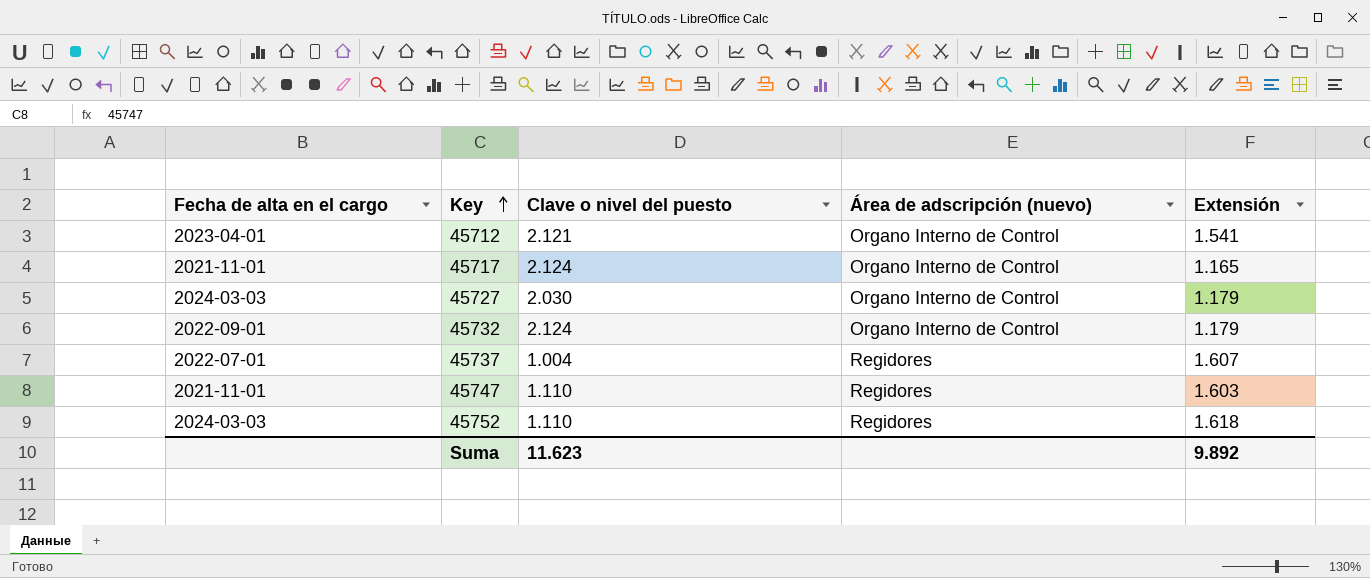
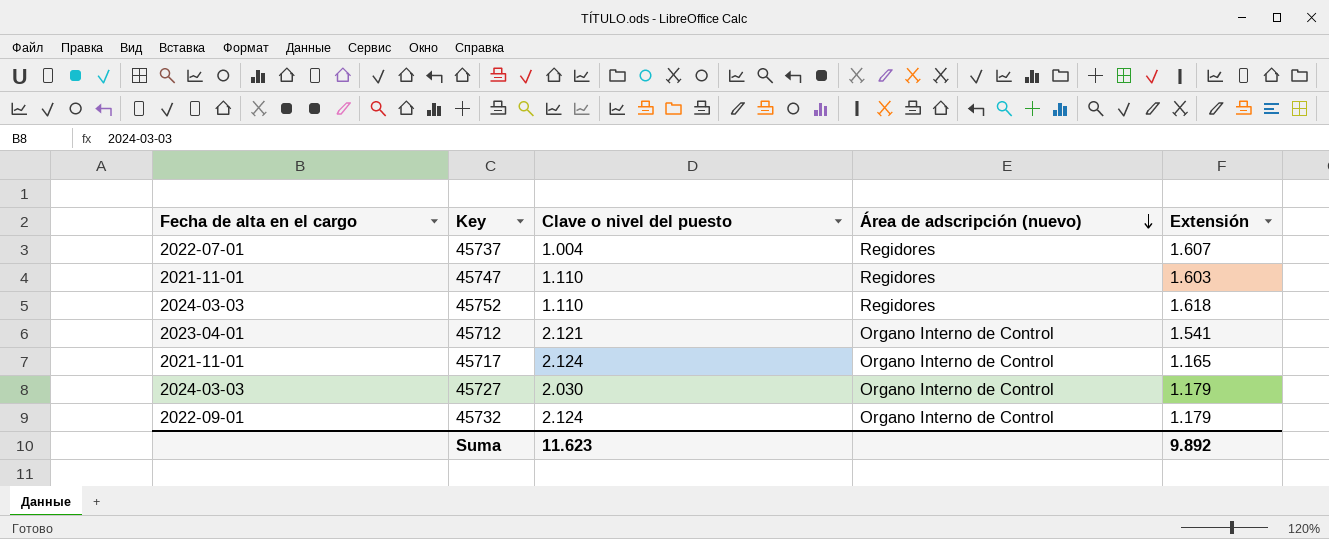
row order: Key ascending -> Área de adscripción (nuevo) descending

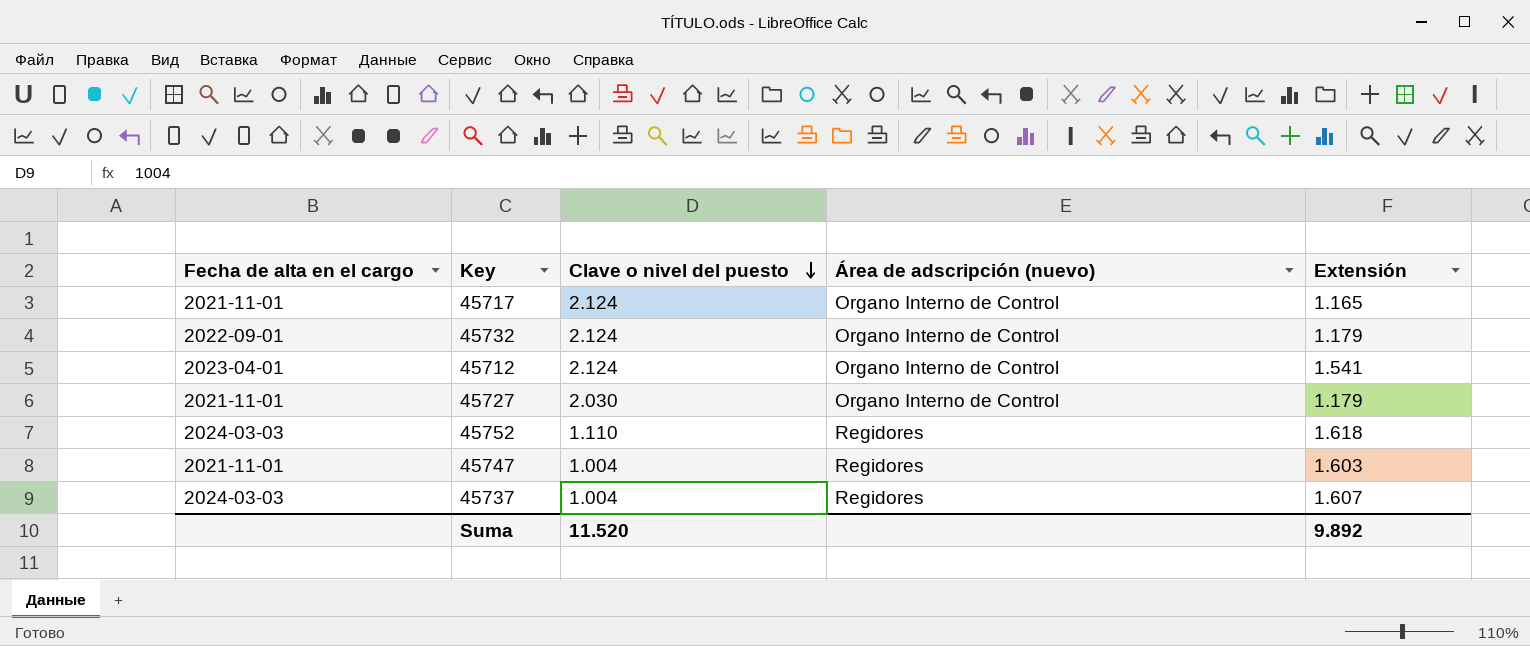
row order: Área de adscripción (nuevo) descending -> Clave o nivel del puesto descending
45712 | Clave o nivel del puesto: 2.121 -> 2.124
45727 | Fecha de alta en el cargo: 2024-03-03 -> 2021-11-01
45747 | Clave o nivel del puesto: 1.110 -> 1.004
45737 | Fecha de alta en el cargo: 2022-07-01 -> 2024-03-03
Suma | Clave o nivel del puesto: 11.623 -> 11.520

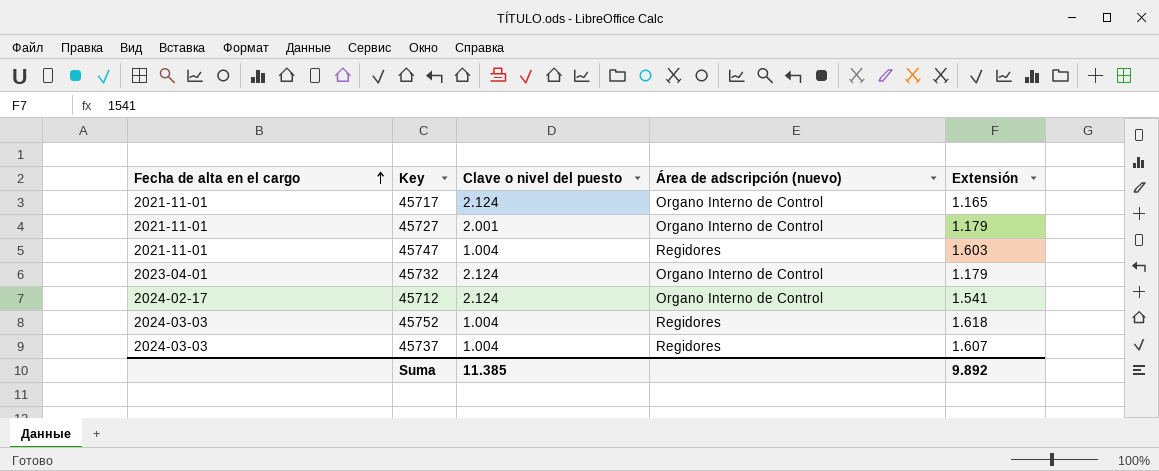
row order: Clave o nivel del puesto descending -> Fecha de alta en el cargo ascending
45727 | Clave o nivel del puesto: 2.030 -> 2.001
45732 | Fecha de alta en el cargo: 2022-09-01 -> 2023-04-01
45712 | Fecha de alta en el cargo: 2023-04-01 -> 2024-02-17
45752 | Clave o nivel del puesto: 1.110 -> 1.004
Suma | Clave o nivel del puesto: 11.520 -> 11.385

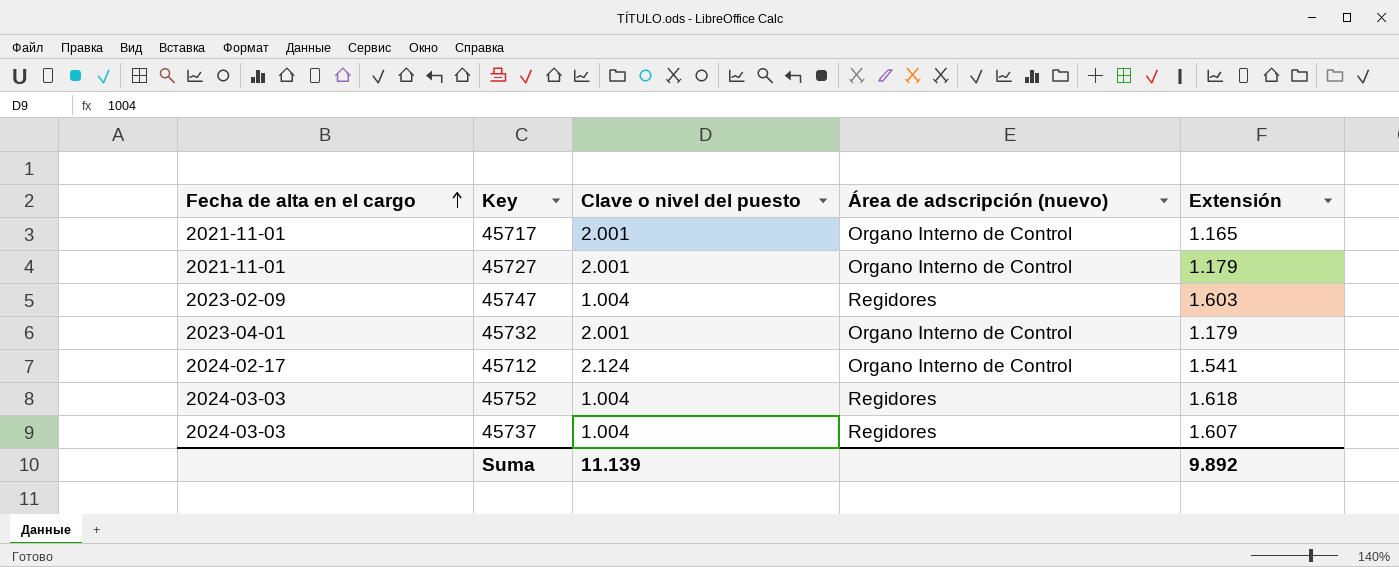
45717 | Clave o nivel del puesto: 2.124 -> 2.001
45747 | Fecha de alta en el cargo: 2021-11-01 -> 2023-02-09
45732 | Clave o nivel del puesto: 2.124 -> 2.001
Suma | Clave o nivel del puesto: 11.385 -> 11.139

